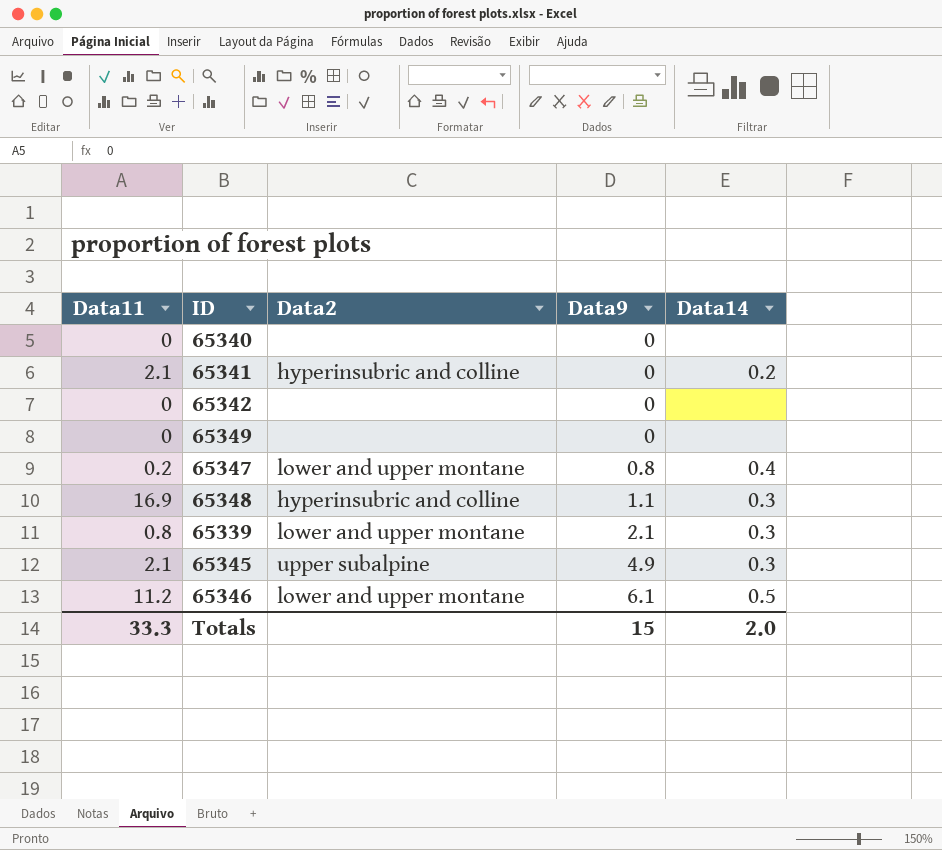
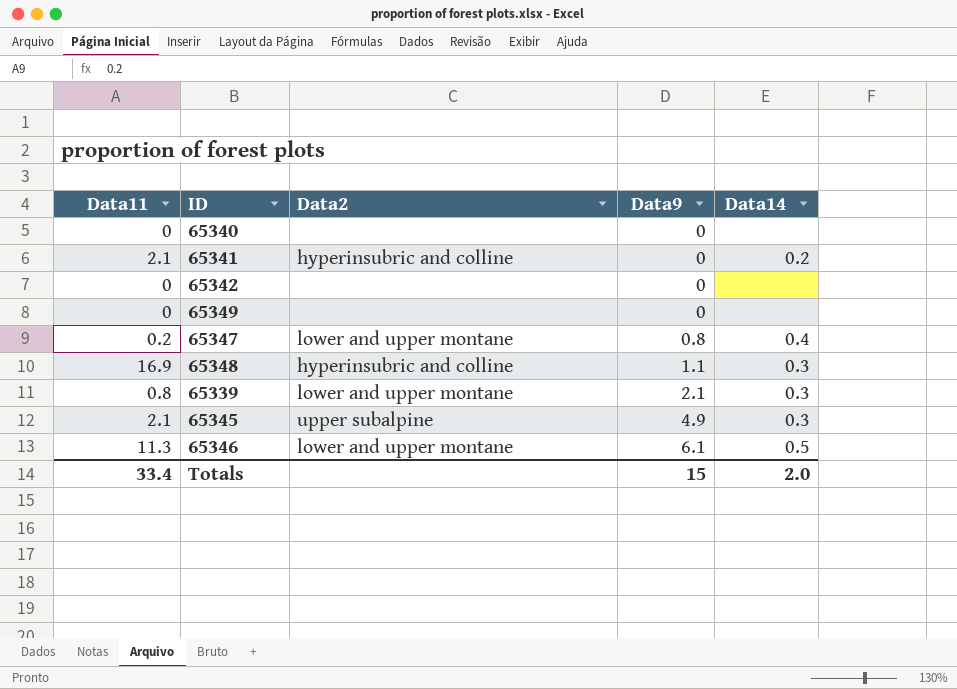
65346 | Data11: 11.2 -> 11.3
Totals | Data11: 33.3 -> 33.4

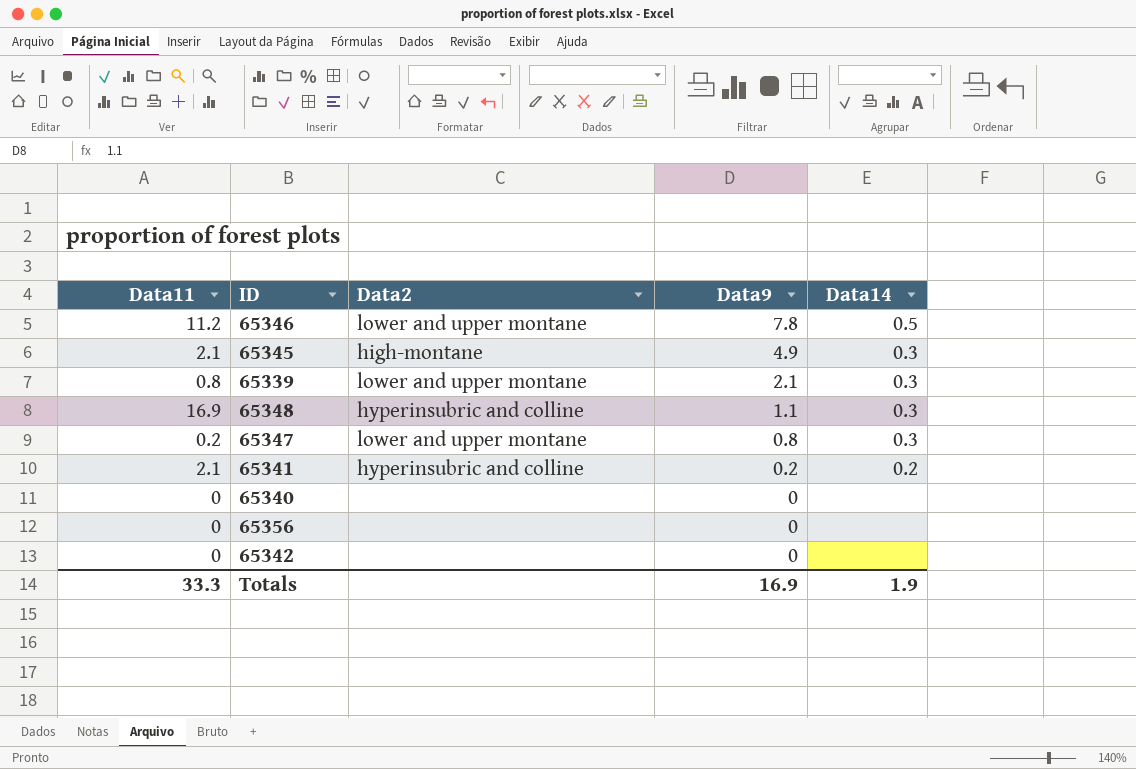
row order: Data9 ascending -> Data9 descending
row 65349: 0 | none | 0 | none -> none
65346 | Data11: 11.3 -> 11.2
65346 | Data9: 6.1 -> 7.8
65345 | Data2: upper subalpine -> high-montane
65347 | Data14: 0.4 -> 0.3
65341 | Data9: 0 -> 0.2
row 65356: none -> 0 | none | 0 | none
Totals | Data11: 33.4 -> 33.3
Totals | Data9: 15 -> 16.9
Totals | Data14: 2.0 -> 1.9

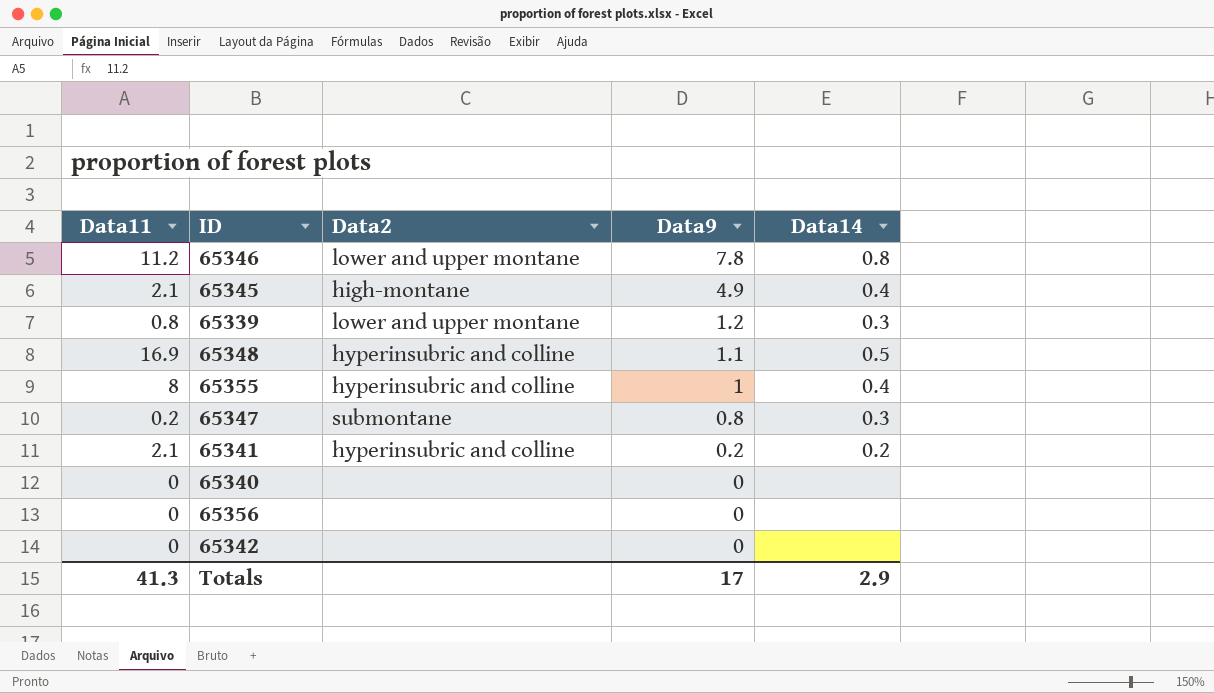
65346 | Data14: 0.5 -> 0.8
65345 | Data14: 0.3 -> 0.4
65339 | Data9: 2.1 -> 1.2
65348 | Data14: 0.3 -> 0.5
row 65355: none -> 8 | hyperinsubric and colline | 1 | 0.4
65347 | Data2: lower and upper montane -> submontane
Totals | Data11: 33.3 -> 41.3
Totals | Data9: 16.9 -> 17
Totals | Data14: 1.9 -> 2.9

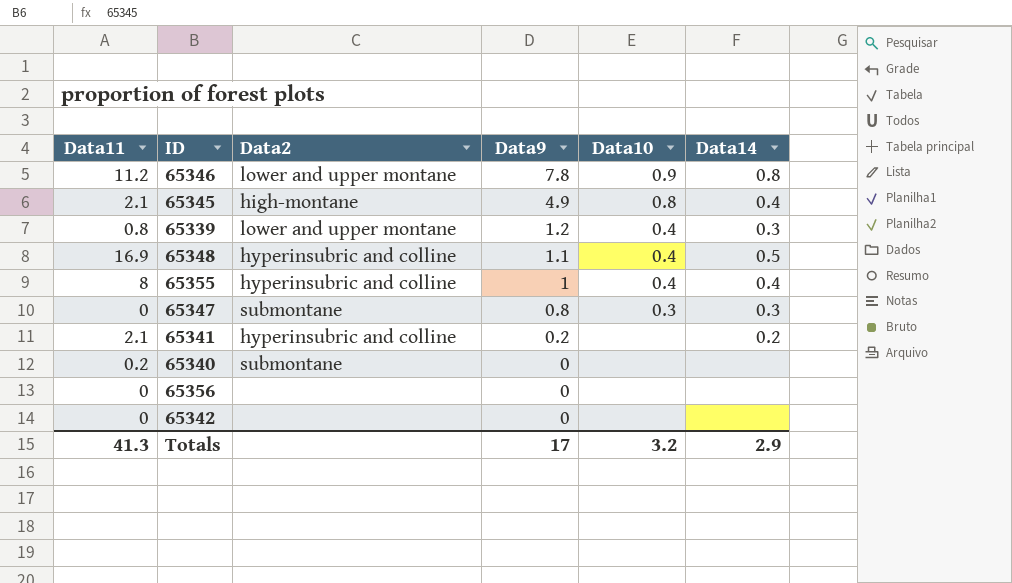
column Data10 | position: none -> 5
65347 | Data11: 0.2 -> 0
65340 | Data11: 0 -> 0.2
65340 | Data2: none -> submontane

